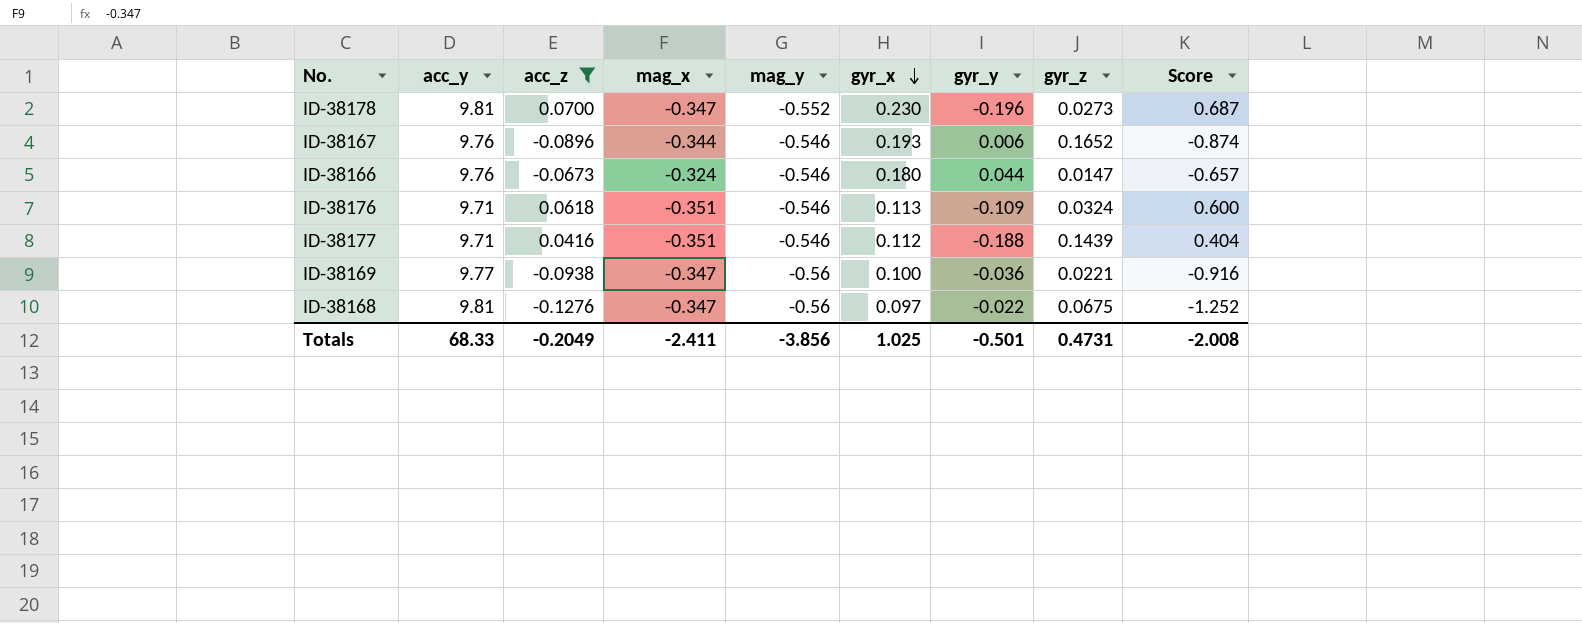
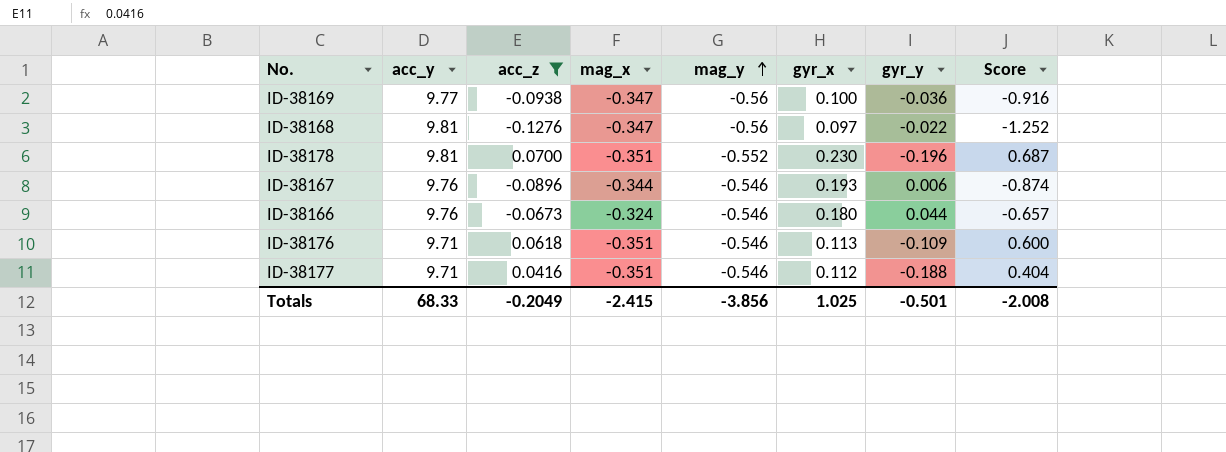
row order: gyr_x descending -> mag_y ascending
column gyr_z | position: 8 -> none
ID-38178 | mag_x: -0.347 -> -0.351
Totals | mag_x: -2.411 -> -2.415

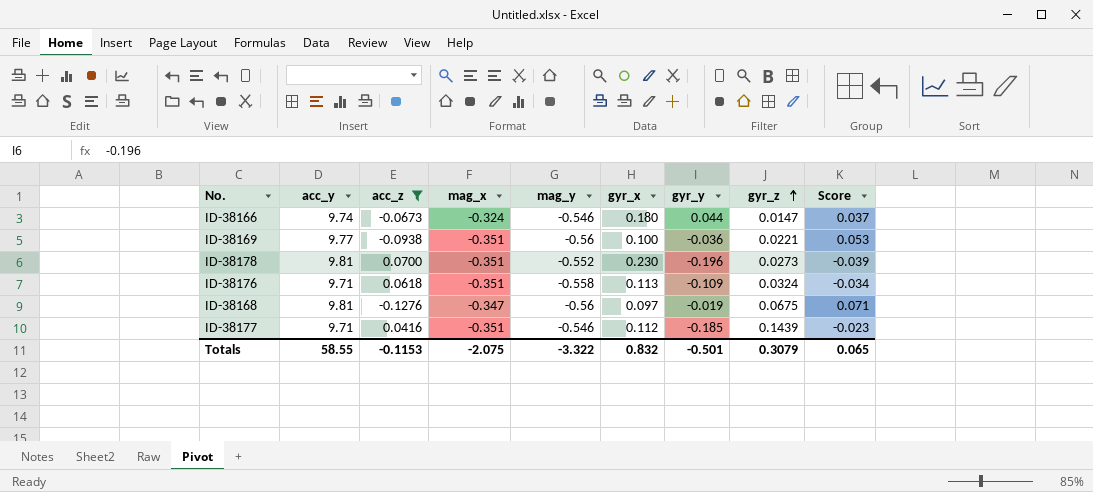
row order: mag_y ascending -> gyr_z ascending
column gyr_z | position: none -> 8
column Score | formula: [acc_y] * [acc_z] -> [acc_z] * [mag_y]
row ID-38167: 9.76 | -0.0896 | -0.344 | -0.546 | 0.193 | 0.006 | -0.874 -> none
ID-38166 | acc_y: 9.76 -> 9.74
ID-38169 | mag_x: -0.347 -> -0.351
ID-38176 | mag_y: -0.546 -> -0.558
ID-38168 | gyr_y: -0.022 -> -0.019
ID-38177 | gyr_y: -0.188 -> -0.185
Totals | acc_y: 68.33 -> 58.55
Totals | acc_z: -0.2049 -> -0.1153
Totals | mag_x: -2.415 -> -2.075
Totals | mag_y: -3.856 -> -3.322
Totals | gyr_x: 1.025 -> 0.832
Totals | Score: -2.008 -> 0.065

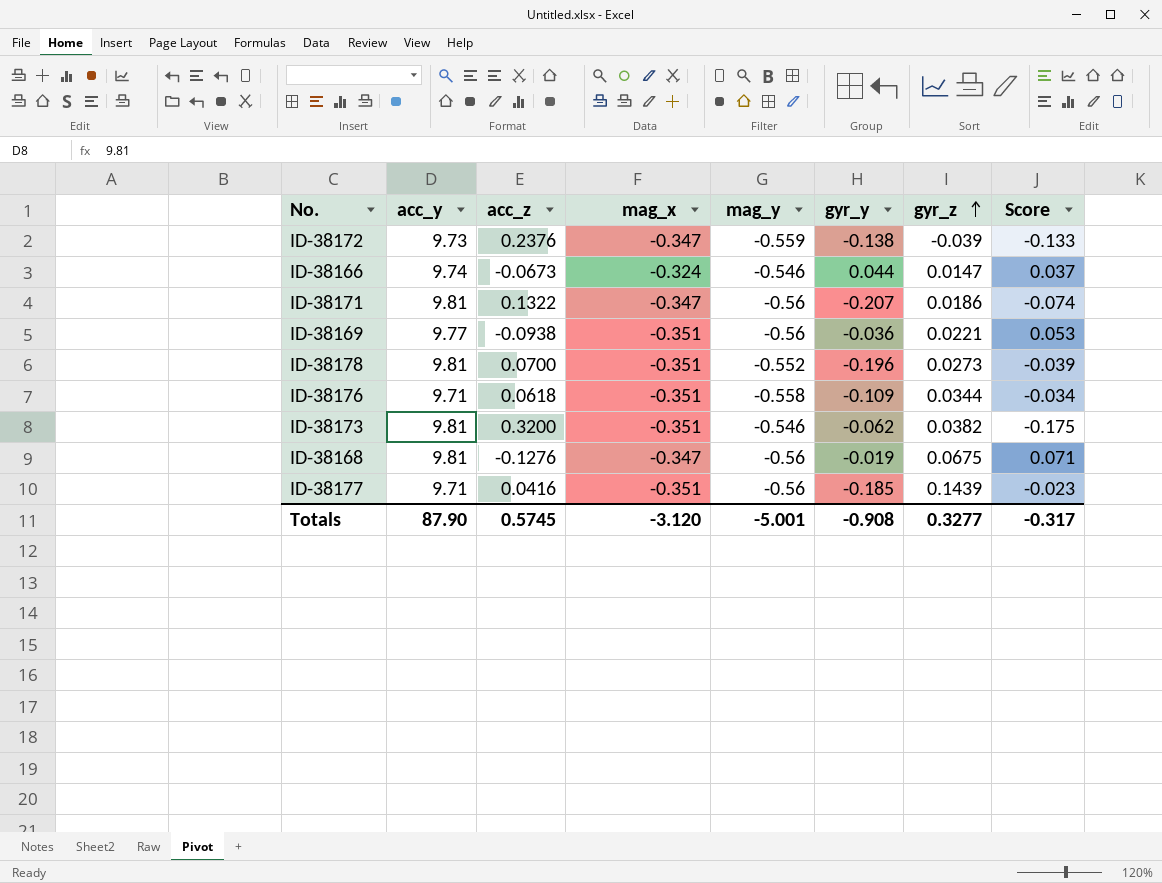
filter: acc_z <= 0.0700 -> none
column gyr_x | position: 6 -> none
ID-38176 | gyr_z: 0.0324 -> 0.0344
ID-38177 | mag_y: -0.546 -> -0.56
Totals | acc_y: 58.55 -> 87.90
Totals | acc_z: -0.1153 -> 0.5745
Totals | mag_x: -2.075 -> -3.120
Totals | mag_y: -3.322 -> -5.001
Totals | gyr_y: -0.501 -> -0.908
Totals | gyr_z: 0.3079 -> 0.3277
Totals | Score: 0.065 -> -0.317

